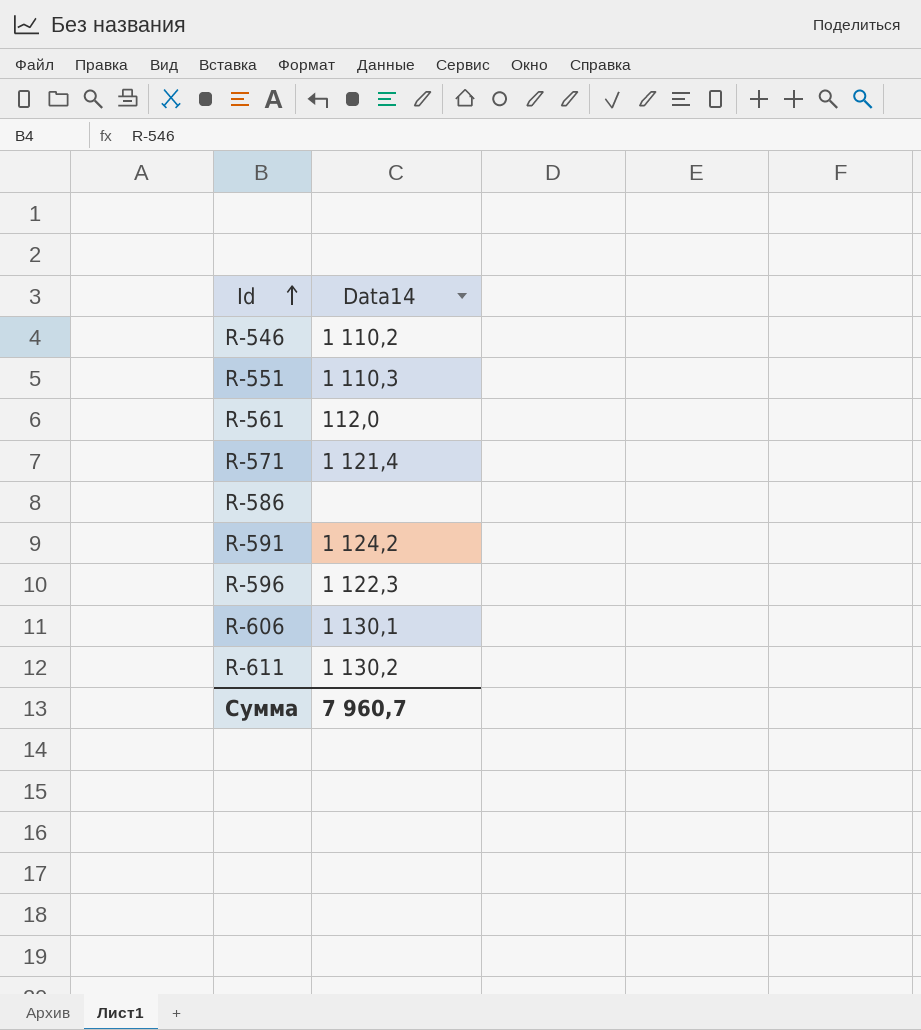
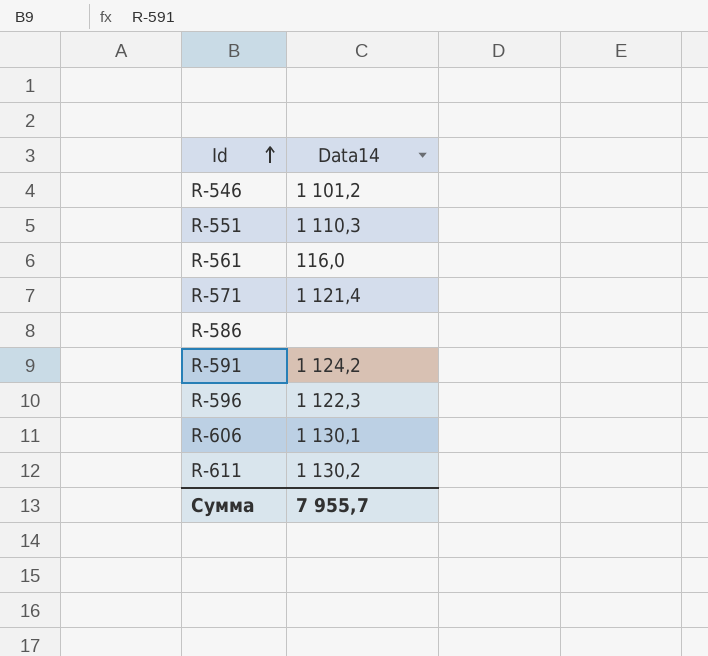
R-546 | Data14: 1 110,2 -> 1 101,2
R-561 | Data14: 112,0 -> 116,0
Сумма | Data14: 7 960,7 -> 7 955,7

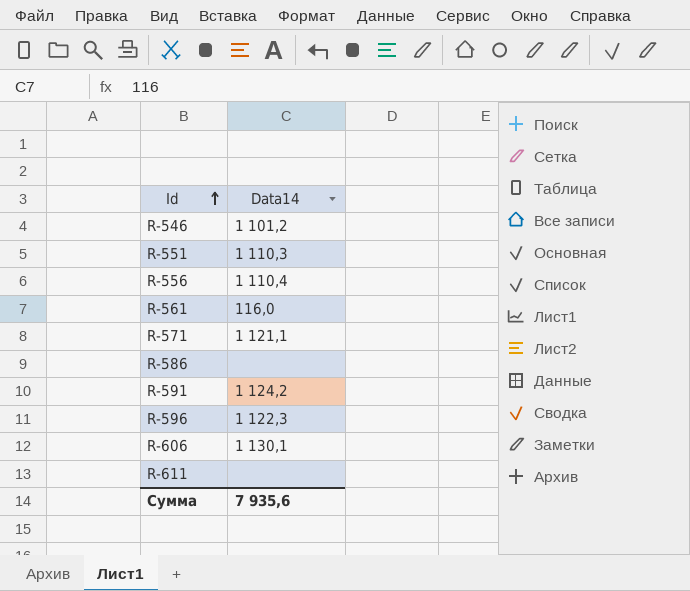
row R-556: none -> 1 110,4
R-571 | Data14: 1 121,4 -> 1 121,1
R-611 | Data14: 1 130,2 -> none
Сумма | Data14: 7 955,7 -> 7 935,6

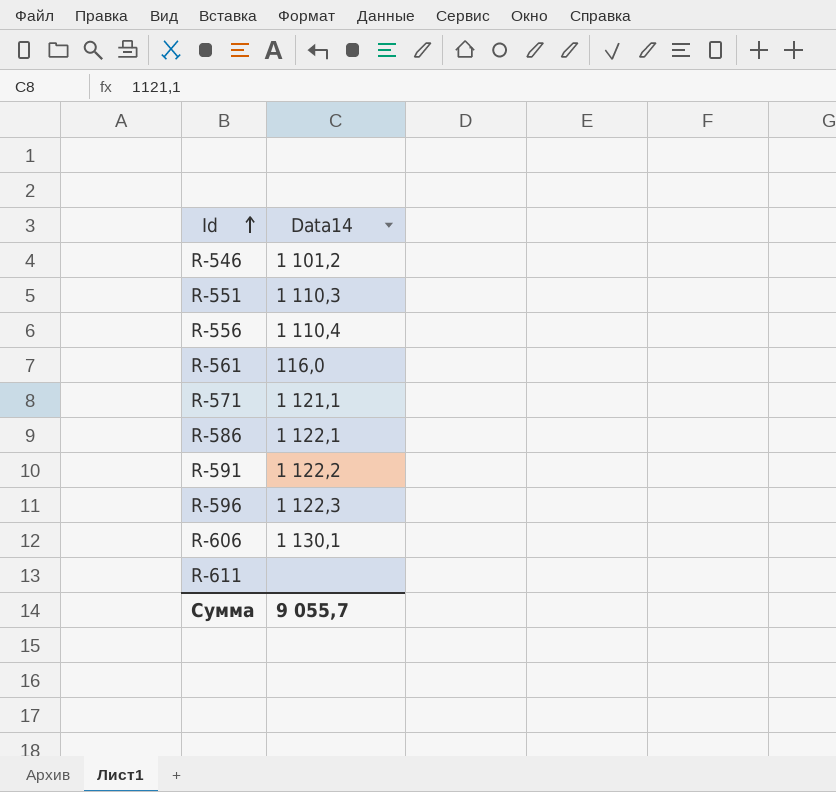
R-586 | Data14: none -> 1 122,1
R-591 | Data14: 1 124,2 -> 1 122,2
Сумма | Data14: 7 935,6 -> 9 055,7

